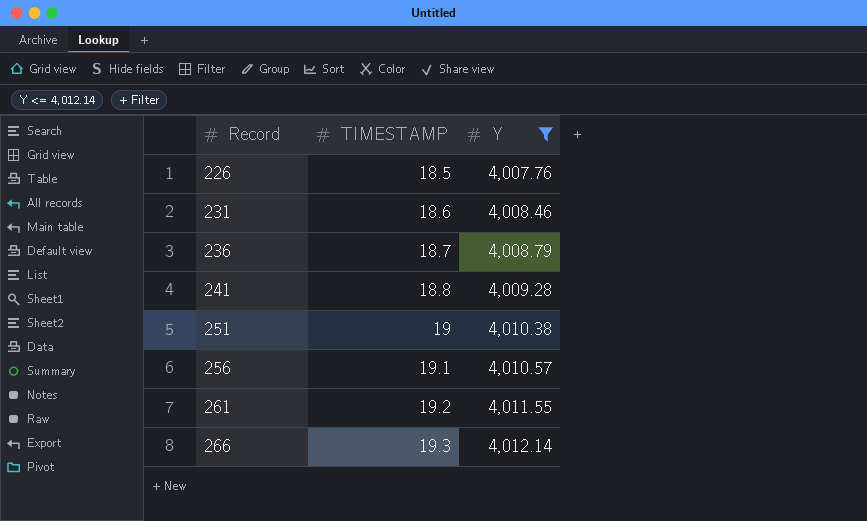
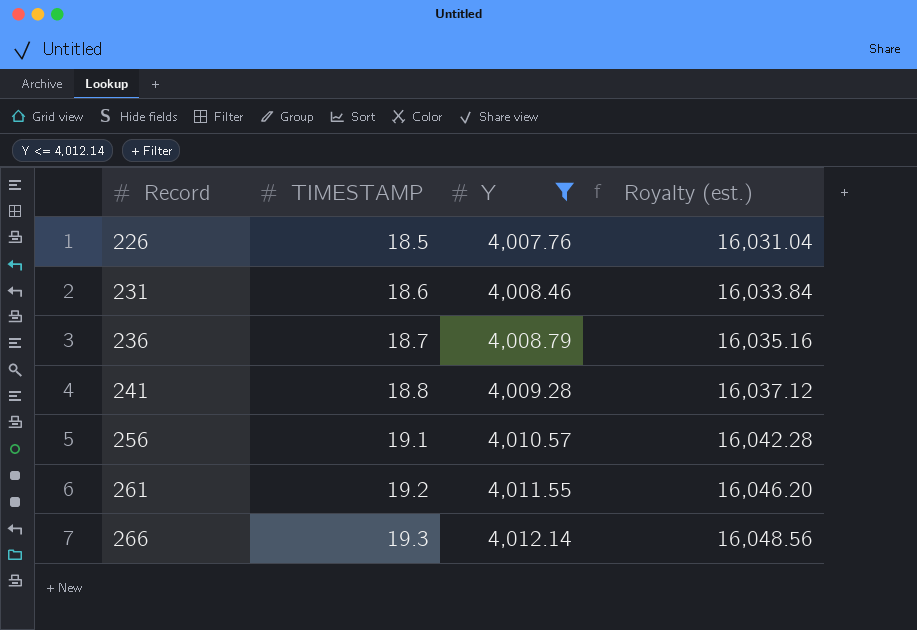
column Royalty (est.) | formula: none -> [Y] * 4
row 251: 19 | 4,010.38 -> none

